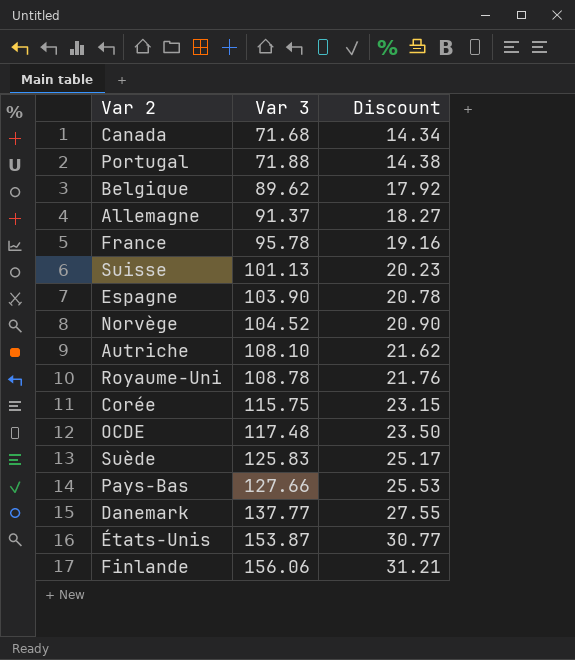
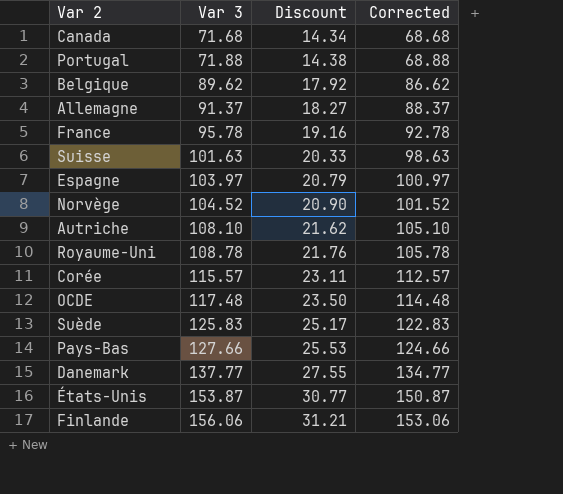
column Corrected | formula: none -> [Var 3] - 3
Suisse | Var 3: 101.13 -> 101.63
Suisse | Discount: 20.23 -> 20.33
Espagne | Var 3: 103.90 -> 103.97
Espagne | Discount: 20.78 -> 20.79
Corée | Var 3: 115.75 -> 115.57
Corée | Discount: 23.15 -> 23.11

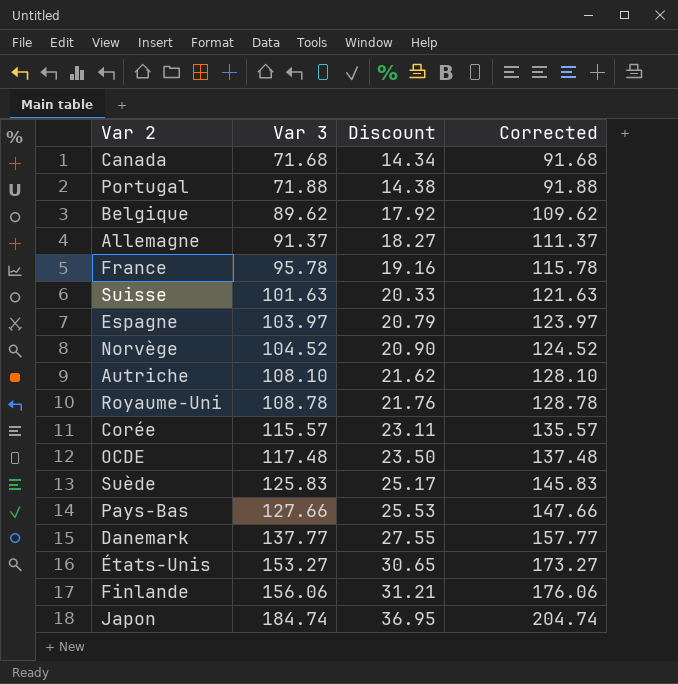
column Corrected | formula: [Var 3] - 3 -> [Var 3] + 20
États-Unis | Var 3: 153.87 -> 153.27
États-Unis | Discount: 30.77 -> 30.65
row Japon: none -> 184.74 | 36.95 | 204.74

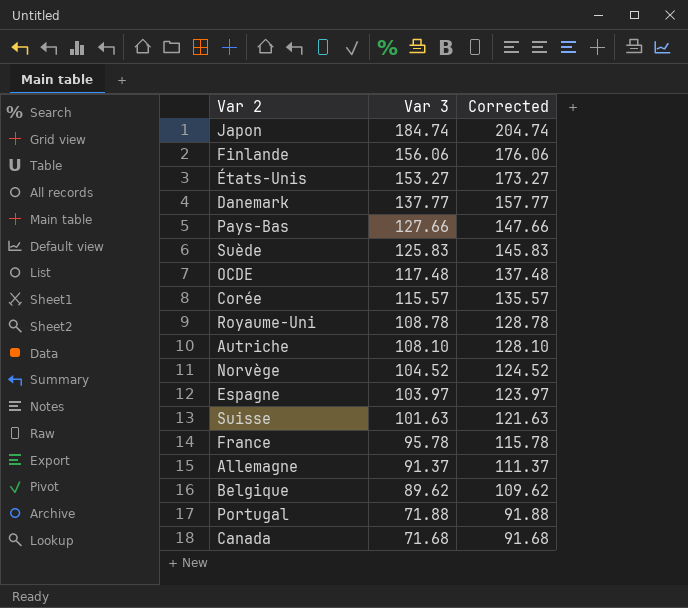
row order: Var 3 ascending -> Var 3 descending
column Discount | formula: [Var 3] * 0.2 -> none

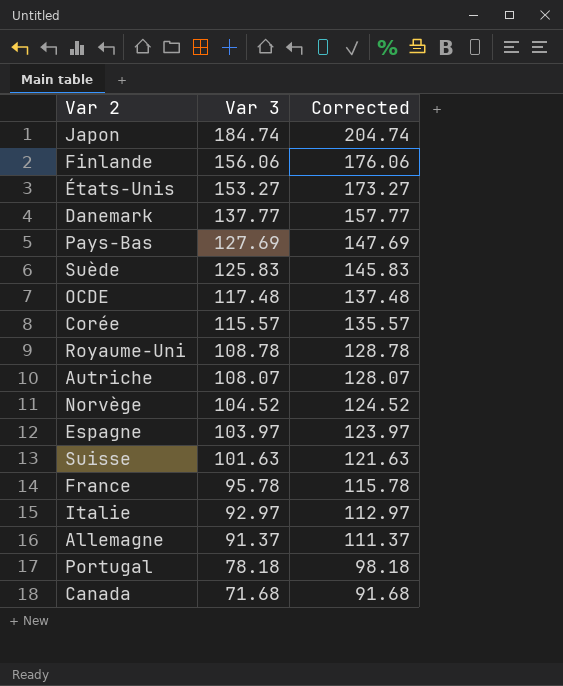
row Belgique: 89.62 | 109.62 -> none
Pays-Bas | Var 3: 127.66 -> 127.69
Pays-Bas | Corrected: 147.66 -> 147.69
Autriche | Var 3: 108.10 -> 108.07
Autriche | Corrected: 128.10 -> 128.07
row Italie: none -> 92.97 | 112.97
Portugal | Var 3: 71.88 -> 78.18
Portugal | Corrected: 91.88 -> 98.18

